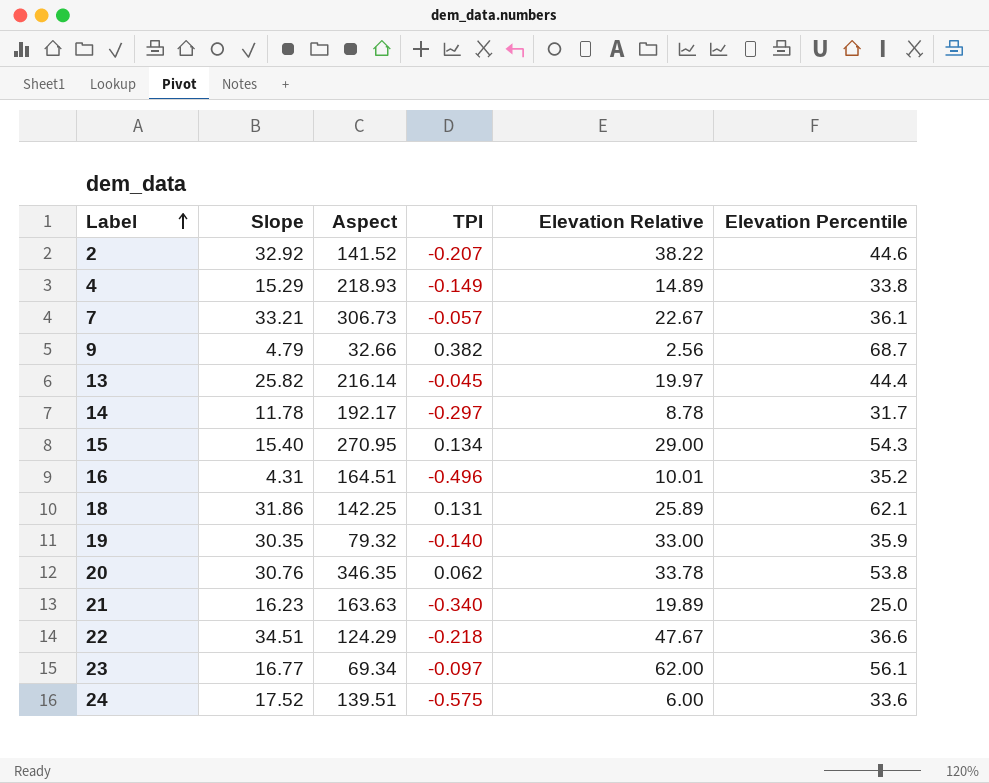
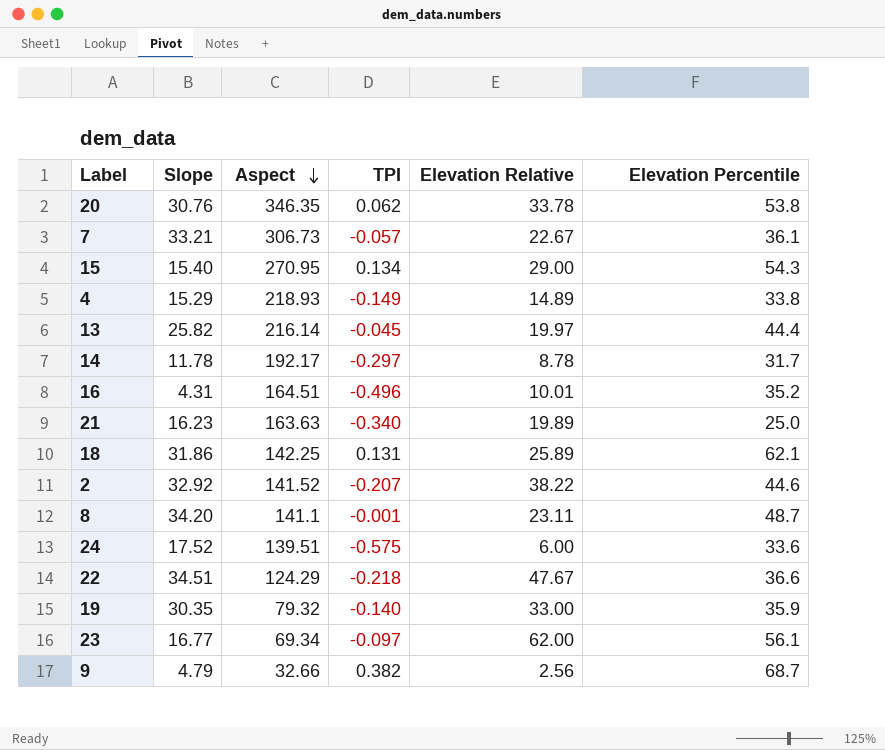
row order: Label ascending -> Aspect descending
row 8: none -> 34.20 | 141.1 | -0.001 | 23.11 | 48.7

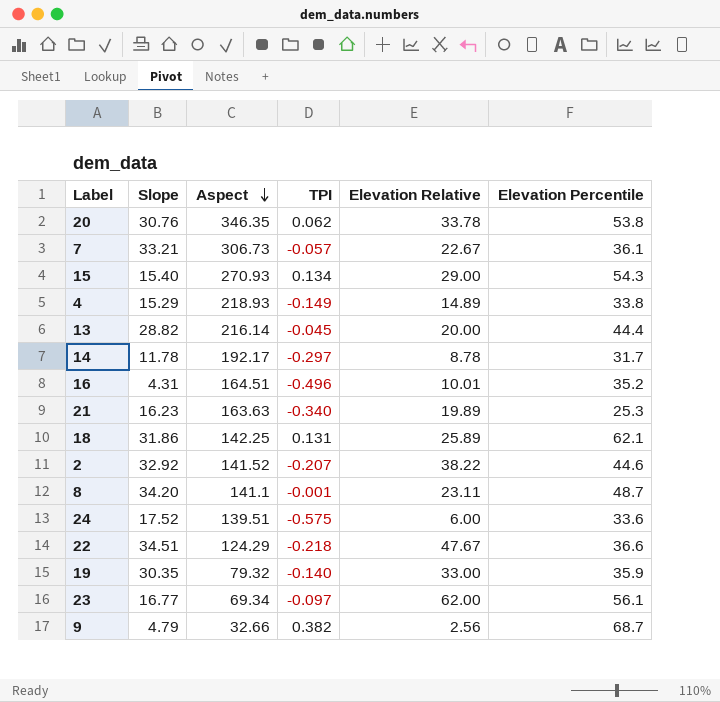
15 | Aspect: 270.95 -> 270.93
13 | Slope: 25.82 -> 28.82
13 | Elevation Relative: 19.97 -> 20.00
21 | Elevation Percentile: 25.0 -> 25.3

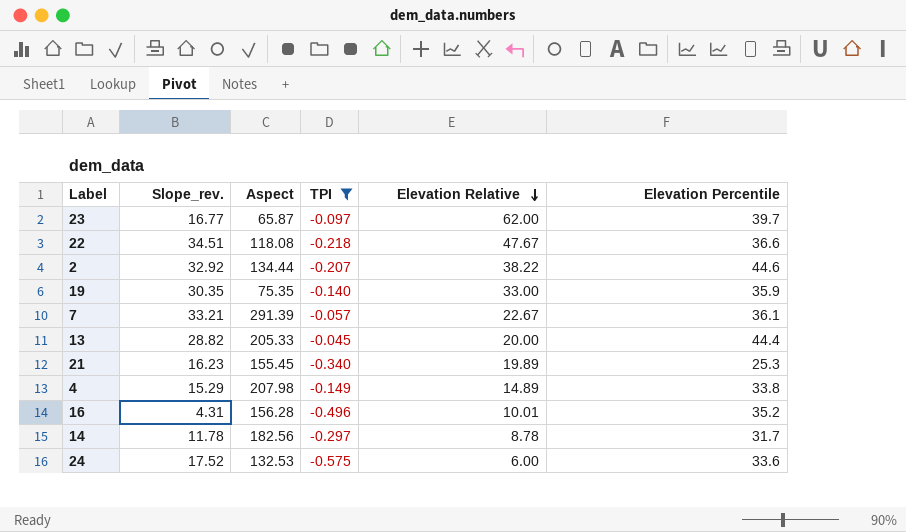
filter: none -> TPI <= -0.045
row order: Aspect descending -> Elevation Relative descending
column name: Slope -> Slope_rev.
23 | Aspect: 69.34 -> 65.87
23 | Elevation Percentile: 56.1 -> 39.7
22 | Aspect: 124.29 -> 118.08
2 | Aspect: 141.52 -> 134.44
19 | Aspect: 79.32 -> 75.35
7 | Aspect: 306.73 -> 291.39
13 | Aspect: 216.14 -> 205.33
21 | Aspect: 163.63 -> 155.45
4 | Aspect: 218.93 -> 207.98
16 | Aspect: 164.51 -> 156.28
14 | Aspect: 192.17 -> 182.56
24 | Aspect: 139.51 -> 132.53

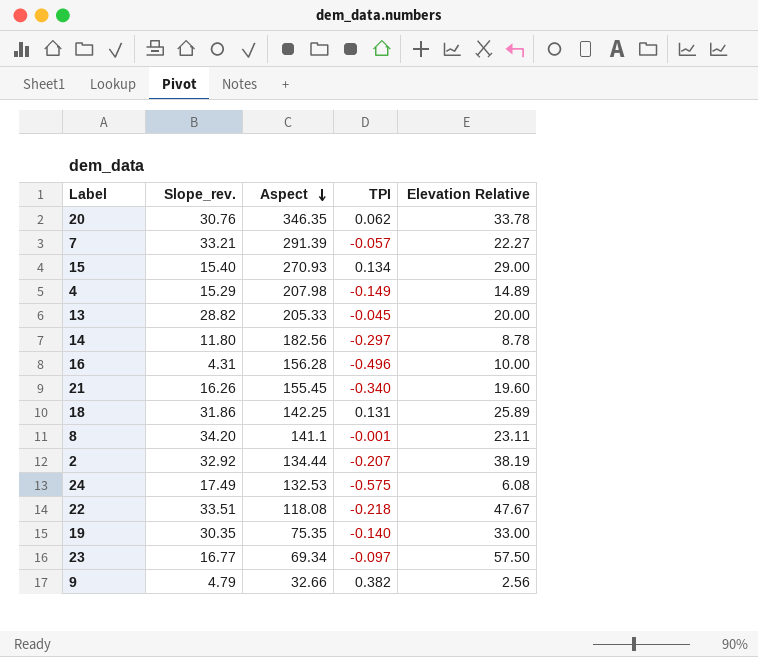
filter: TPI <= -0.045 -> none
row order: Elevation Relative descending -> Aspect descending
column Elevation Percentile | position: 6 -> none
7 | Elevation Relative: 22.67 -> 22.27
14 | Slope_rev.: 11.78 -> 11.80
16 | Elevation Relative: 10.01 -> 10.00
21 | Slope_rev.: 16.23 -> 16.26
21 | Elevation Relative: 19.89 -> 19.60
2 | Elevation Relative: 38.22 -> 38.19
24 | Slope_rev.: 17.52 -> 17.49
24 | Elevation Relative: 6.00 -> 6.08
22 | Slope_rev.: 34.51 -> 33.51
23 | Aspect: 65.87 -> 69.34
23 | Elevation Relative: 62.00 -> 57.50

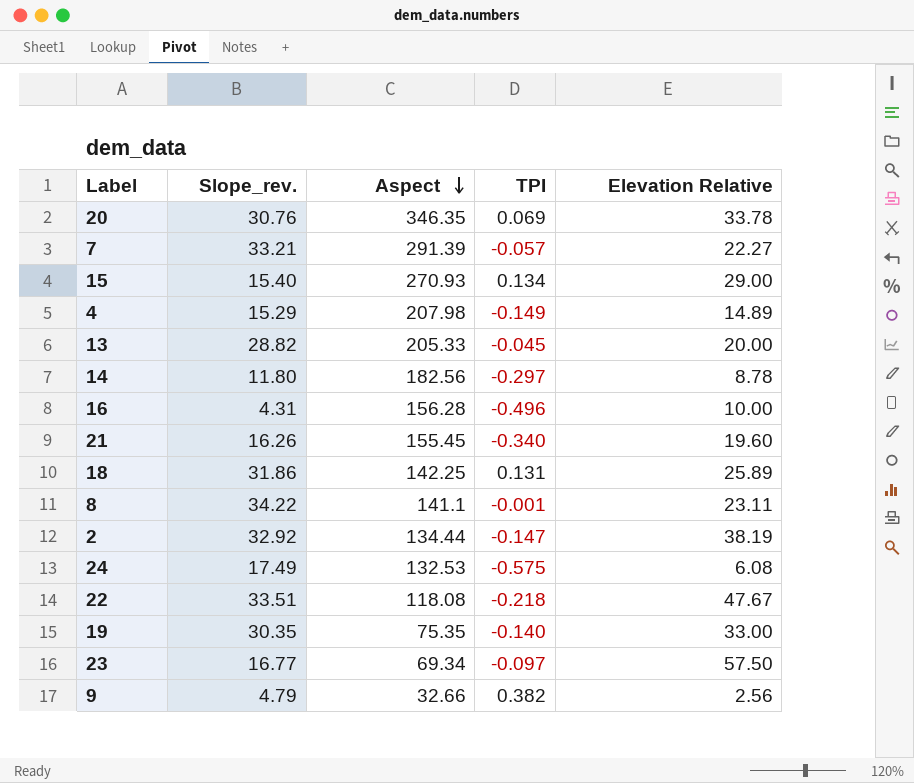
20 | TPI: 0.062 -> 0.069
8 | Slope_rev.: 34.20 -> 34.22
2 | TPI: -0.207 -> -0.147

